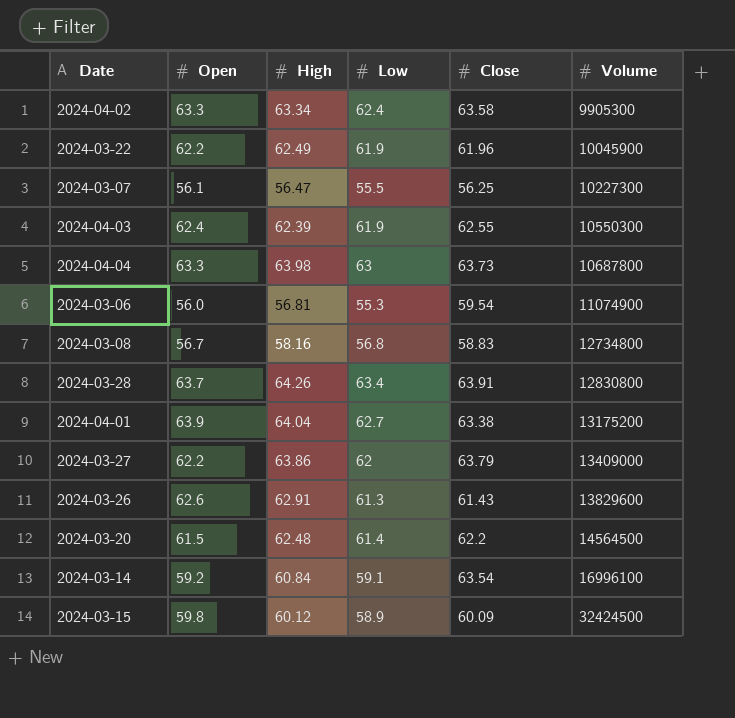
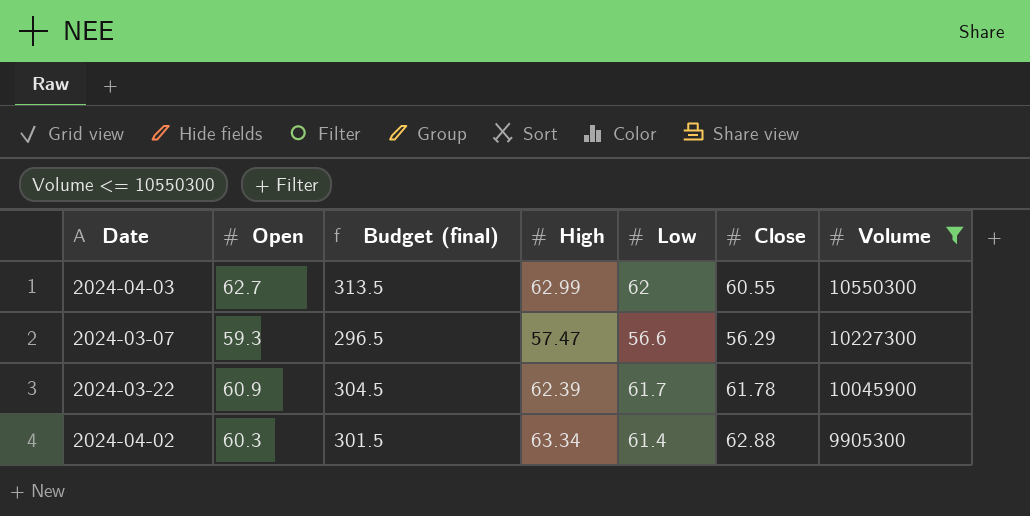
filter: none -> Volume <= 10550300
row order: Volume ascending -> Volume descending
column Budget (final) | formula: none -> [Open] * 5
2024-04-03 | Open: 62.4 -> 62.7
2024-04-03 | High: 62.39 -> 62.99
2024-04-03 | Low: 61.9 -> 62
2024-04-03 | Close: 62.55 -> 60.55
2024-03-07 | Open: 56.1 -> 59.3
2024-03-07 | High: 56.47 -> 57.47
2024-03-07 | Low: 55.5 -> 56.6
2024-03-07 | Close: 56.25 -> 56.29
2024-03-22 | Open: 62.2 -> 60.9
2024-03-22 | High: 62.49 -> 62.39
2024-03-22 | Low: 61.9 -> 61.7
2024-03-22 | Close: 61.96 -> 61.78
2024-04-02 | Open: 63.3 -> 60.3
2024-04-02 | Low: 62.4 -> 61.4
2024-04-02 | Close: 63.58 -> 62.88

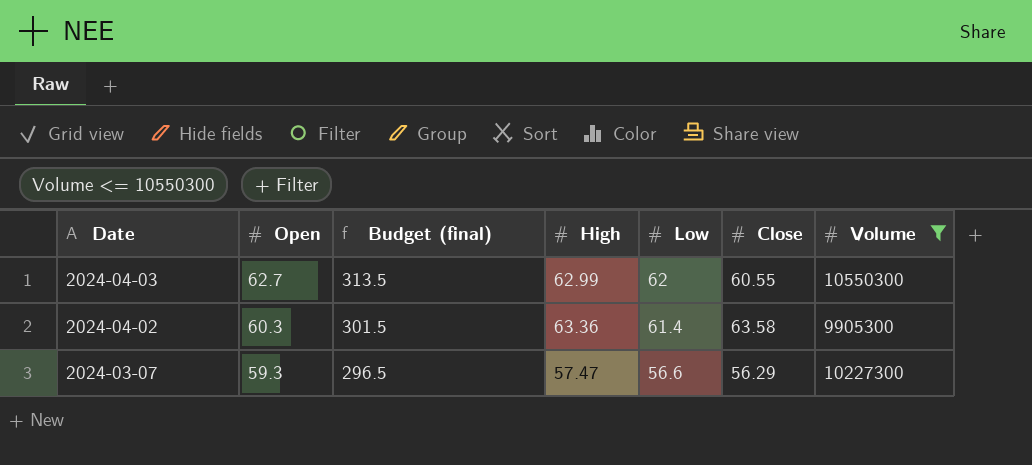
row order: Volume descending -> Date descending
row 2024-03-22: 60.9 | 304.5 | 62.39 | 61.7 | 61.78 | 10045900 -> none
2024-04-02 | High: 63.34 -> 63.36
2024-04-02 | Close: 62.88 -> 63.58

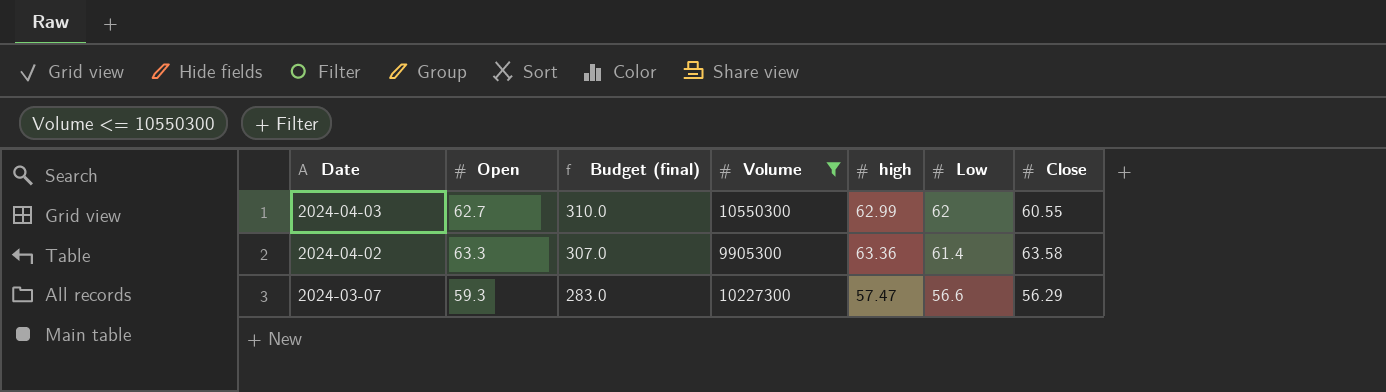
column Budget (final) | formula: [Open] * 5 -> [Low] * 5
column Volume | position: 7 -> 4
column name: High -> high
2024-04-02 | Open: 60.3 -> 63.3

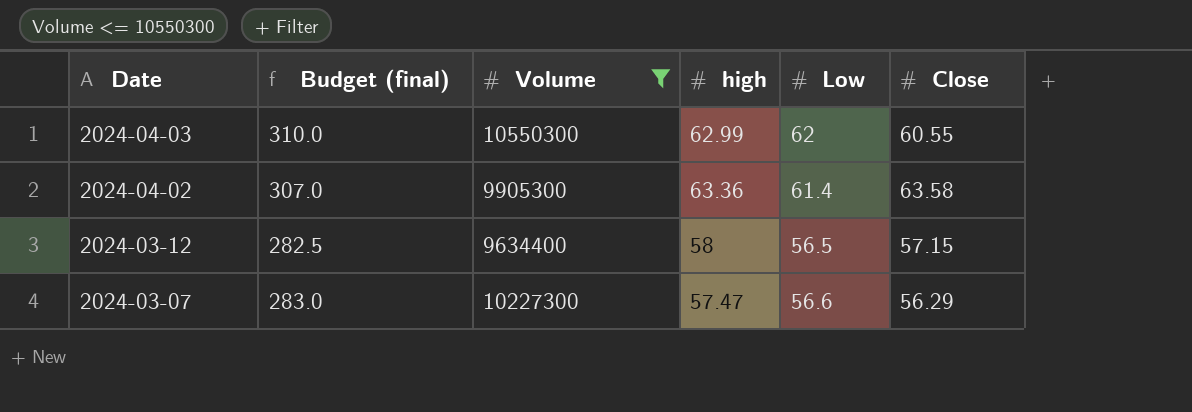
column Open | position: 2 -> none
row 2024-03-12: none -> 282.5 | 9634400 | 58 | 56.5 | 57.15

